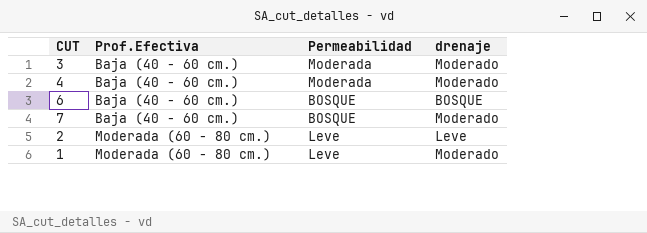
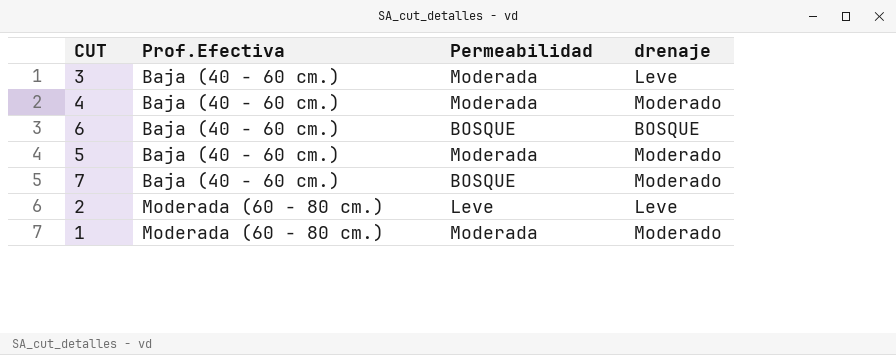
3 | drenaje: Moderado -> Leve
row 5: none -> Baja (40 - 60 cm.) | Moderada | Moderado
1 | Permeabilidad: Leve -> Moderada

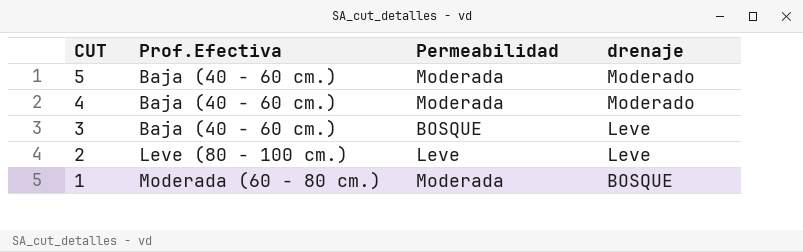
row order: Prof.Efectiva ascending -> CUT descending
row 6: Baja (40 - 60 cm.) | BOSQUE | BOSQUE -> none
row 7: Baja (40 - 60 cm.) | BOSQUE | Moderado -> none
3 | Permeabilidad: Moderada -> BOSQUE
2 | Prof.Efectiva: Moderada (60 - 80 cm.) -> Leve (80 - 100 cm.)
1 | drenaje: Moderado -> BOSQUE

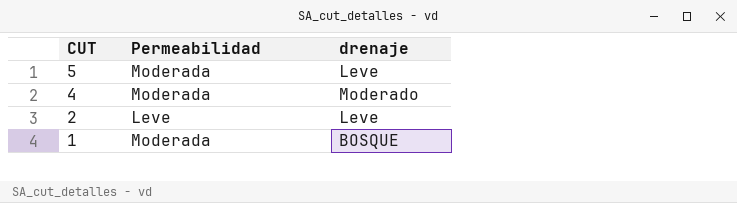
column Prof.Efectiva | position: 2 -> none
row 3: Baja (40 - 60 cm.) | BOSQUE | Leve -> none
5 | drenaje: Moderado -> Leve

